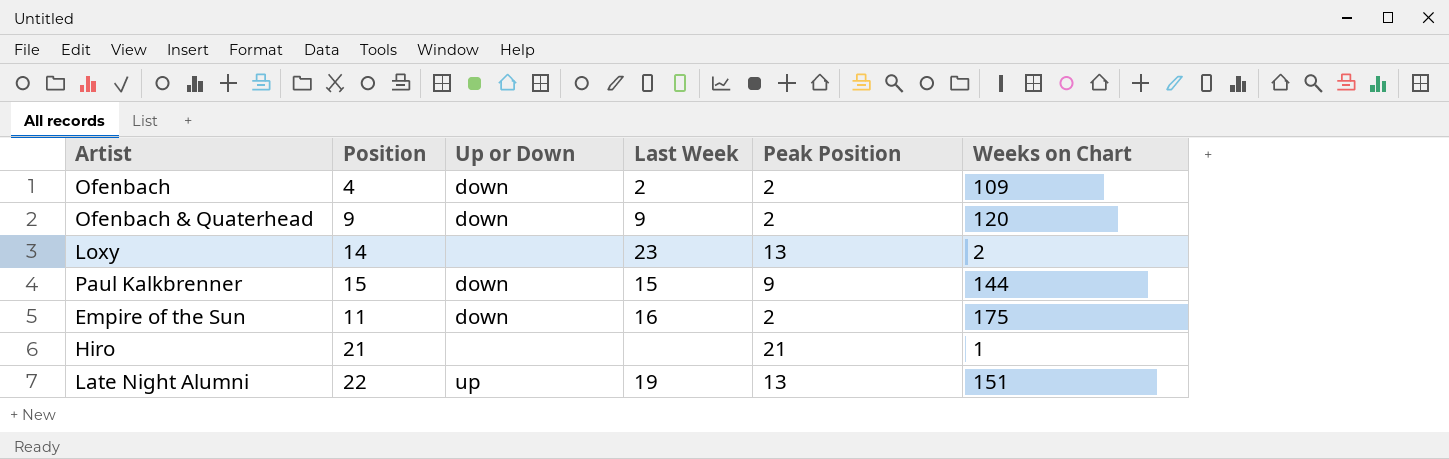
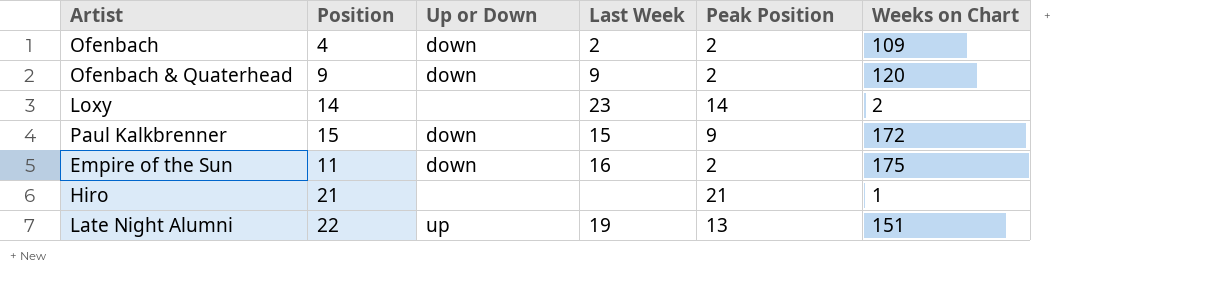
Loxy | Peak Position: 13 -> 14
Paul Kalkbrenner | Weeks on Chart: 144 -> 172

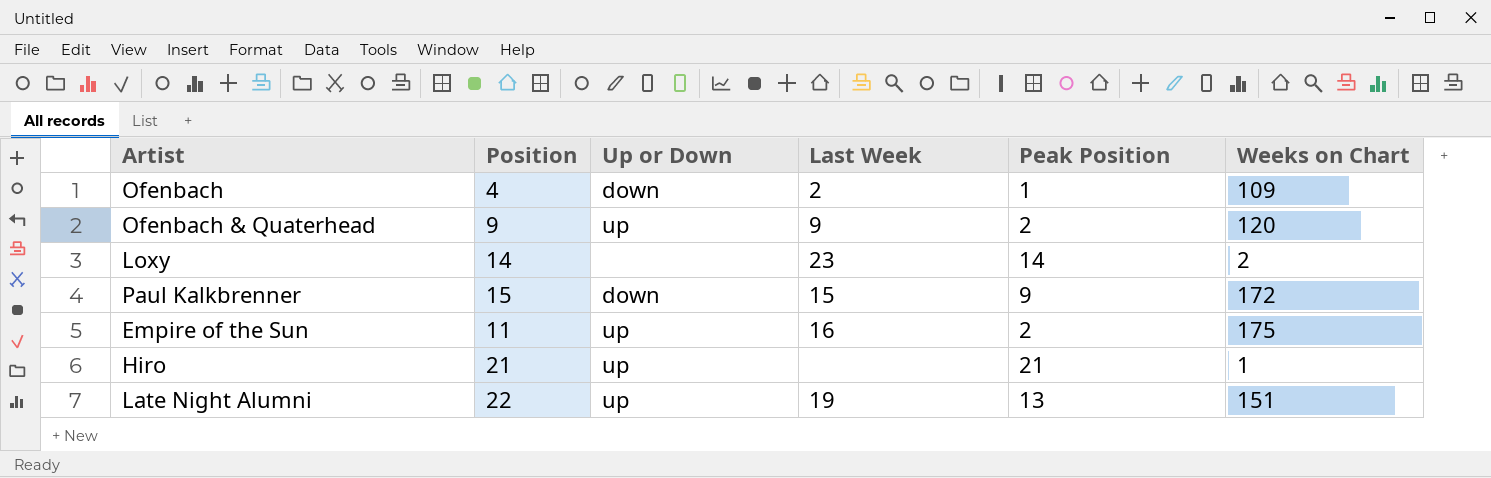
Ofenbach | Peak Position: 2 -> 1
Ofenbach & Quaterhead | Up or Down: down -> up
Empire of the Sun | Up or Down: down -> up
Hiro | Up or Down: none -> up

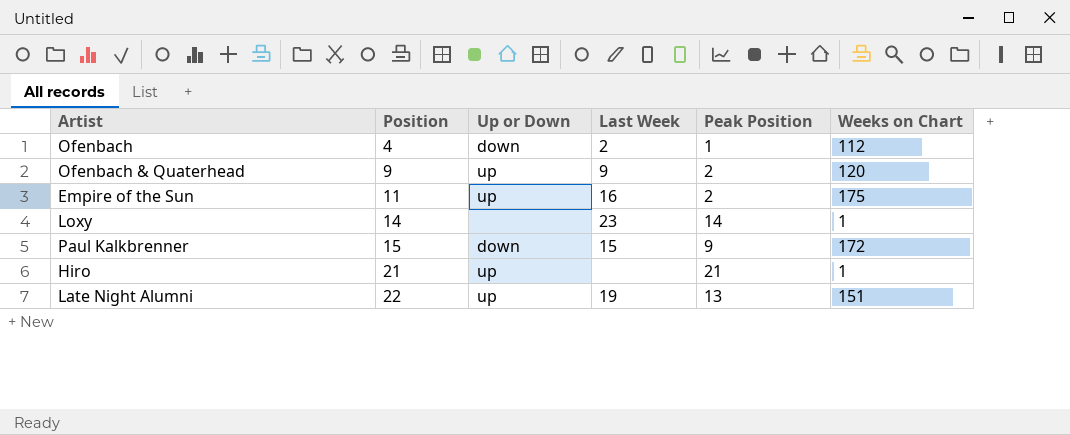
row order: none -> Position ascending
Ofenbach | Weeks on Chart: 109 -> 112
Loxy | Weeks on Chart: 2 -> 1

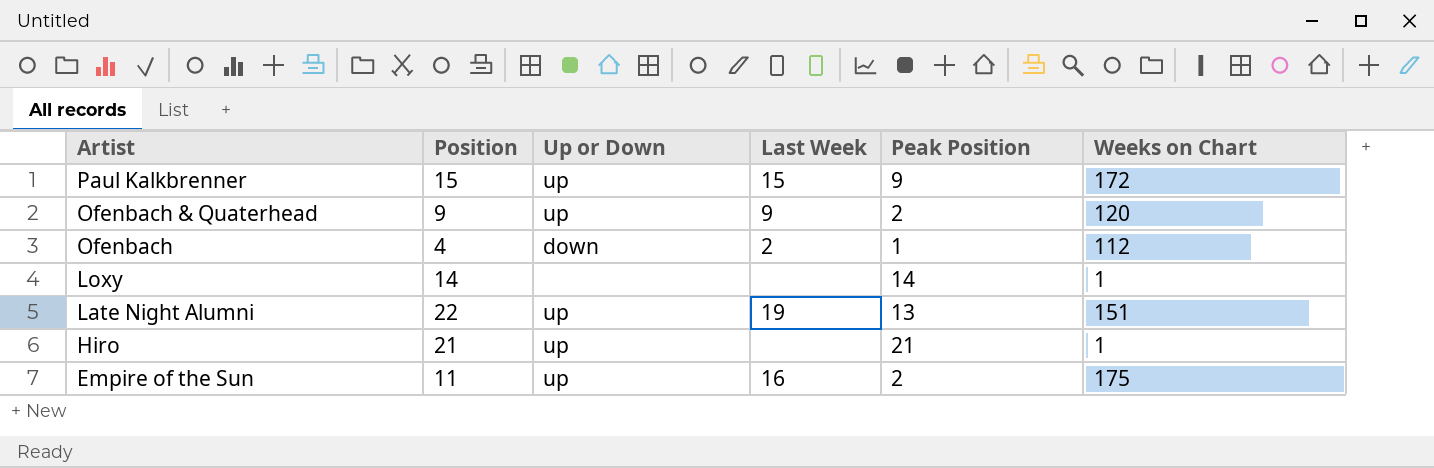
row order: Position ascending -> Artist descending
Paul Kalkbrenner | Up or Down: down -> up
Loxy | Last Week: 23 -> none

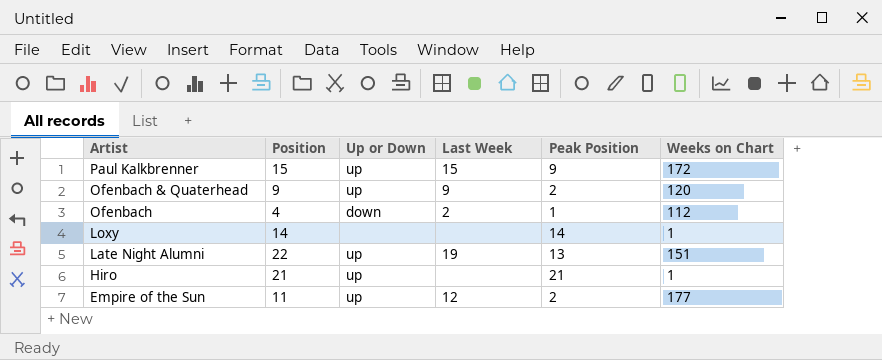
Empire of the Sun | Last Week: 16 -> 12
Empire of the Sun | Weeks on Chart: 175 -> 177

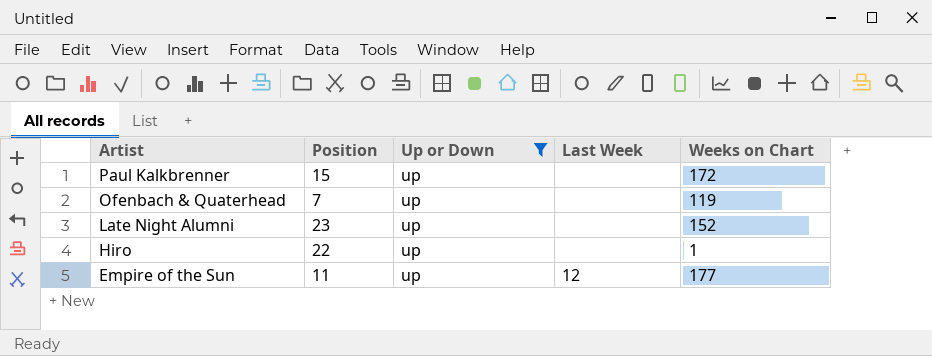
filter: none -> Up or Down = up
column Peak Position | position: 5 -> none
Paul Kalkbrenner | Last Week: 15 -> none
Ofenbach & Quaterhead | Position: 9 -> 7
Ofenbach & Quaterhead | Last Week: 9 -> none
Ofenbach & Quaterhead | Weeks on Chart: 120 -> 119
Late Night Alumni | Position: 22 -> 23
Late Night Alumni | Last Week: 19 -> none
Late Night Alumni | Weeks on Chart: 151 -> 152
Hiro | Position: 21 -> 22

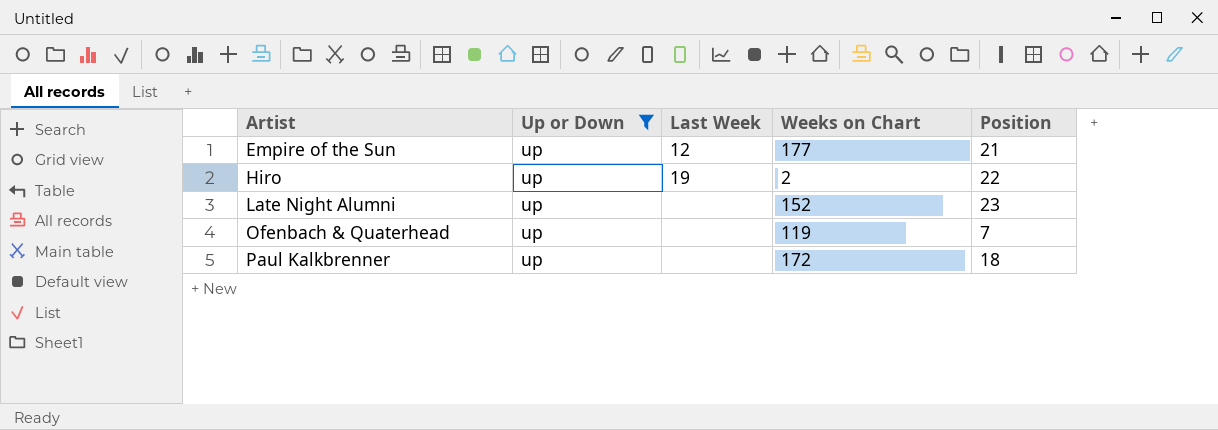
row order: Artist descending -> Artist ascending
column Position | position: 2 -> 5
Empire of the Sun | Position: 11 -> 21
Hiro | Last Week: none -> 19
Hiro | Weeks on Chart: 1 -> 2
Paul Kalkbrenner | Position: 15 -> 18

